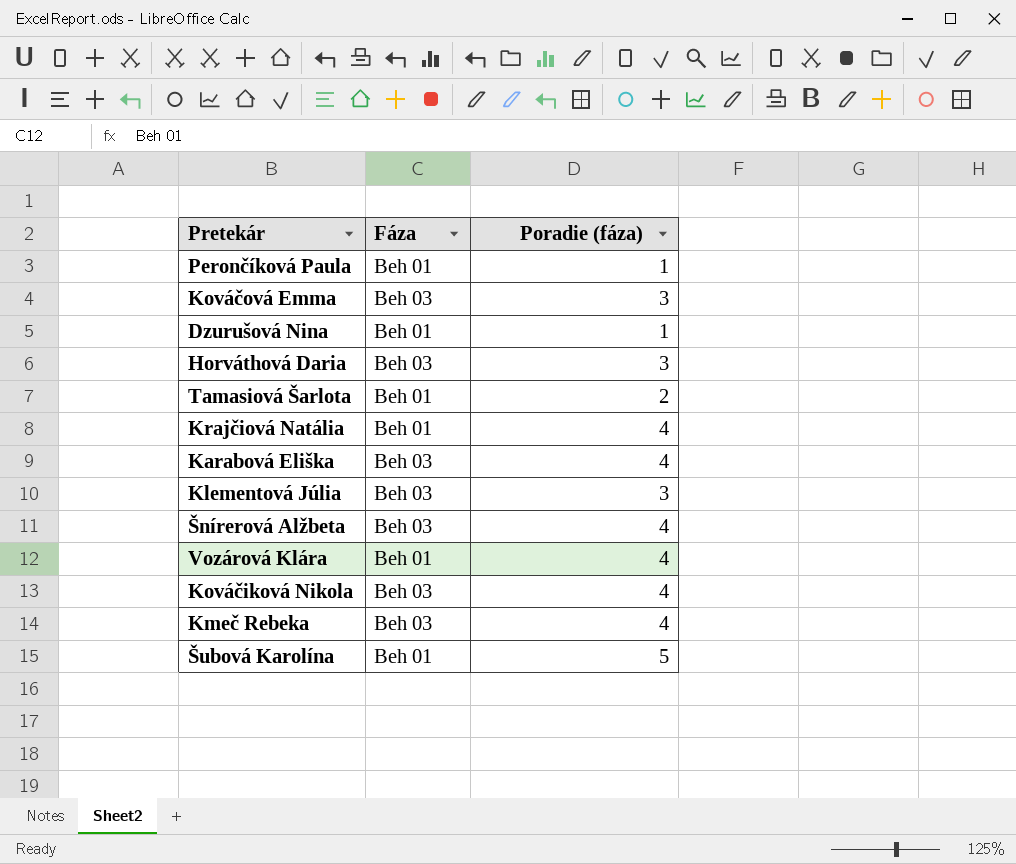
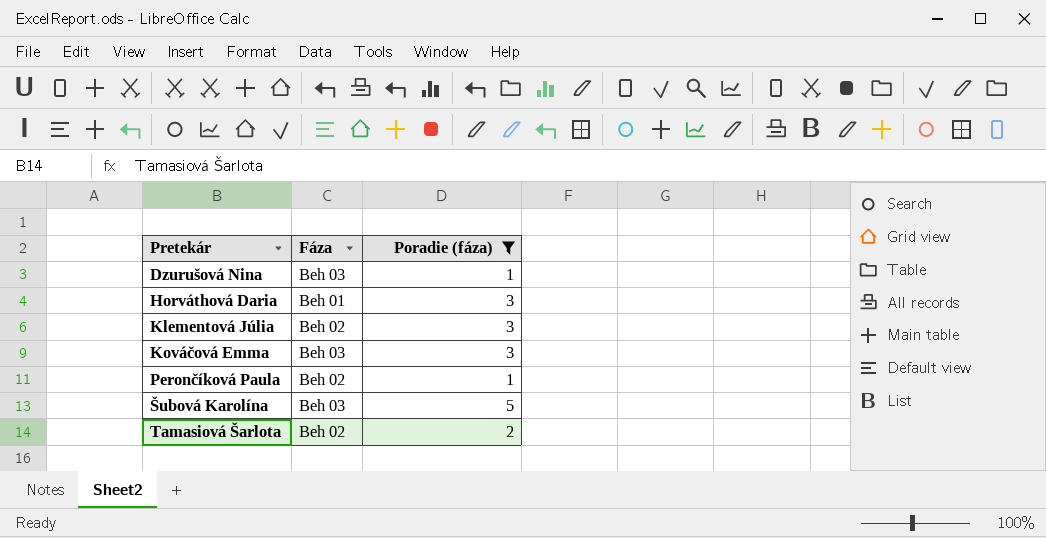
filter: none -> Poradie (fáza) != 4
row order: none -> Pretekár ascending
Dzurušová Nina | Fáza: Beh 01 -> Beh 03
Horváthová Daria | Fáza: Beh 03 -> Beh 01
Klementová Júlia | Fáza: Beh 03 -> Beh 02
Perončíková Paula | Fáza: Beh 01 -> Beh 02
Šubová Karolína | Fáza: Beh 01 -> Beh 03
Tamasiová Šarlota | Fáza: Beh 01 -> Beh 02

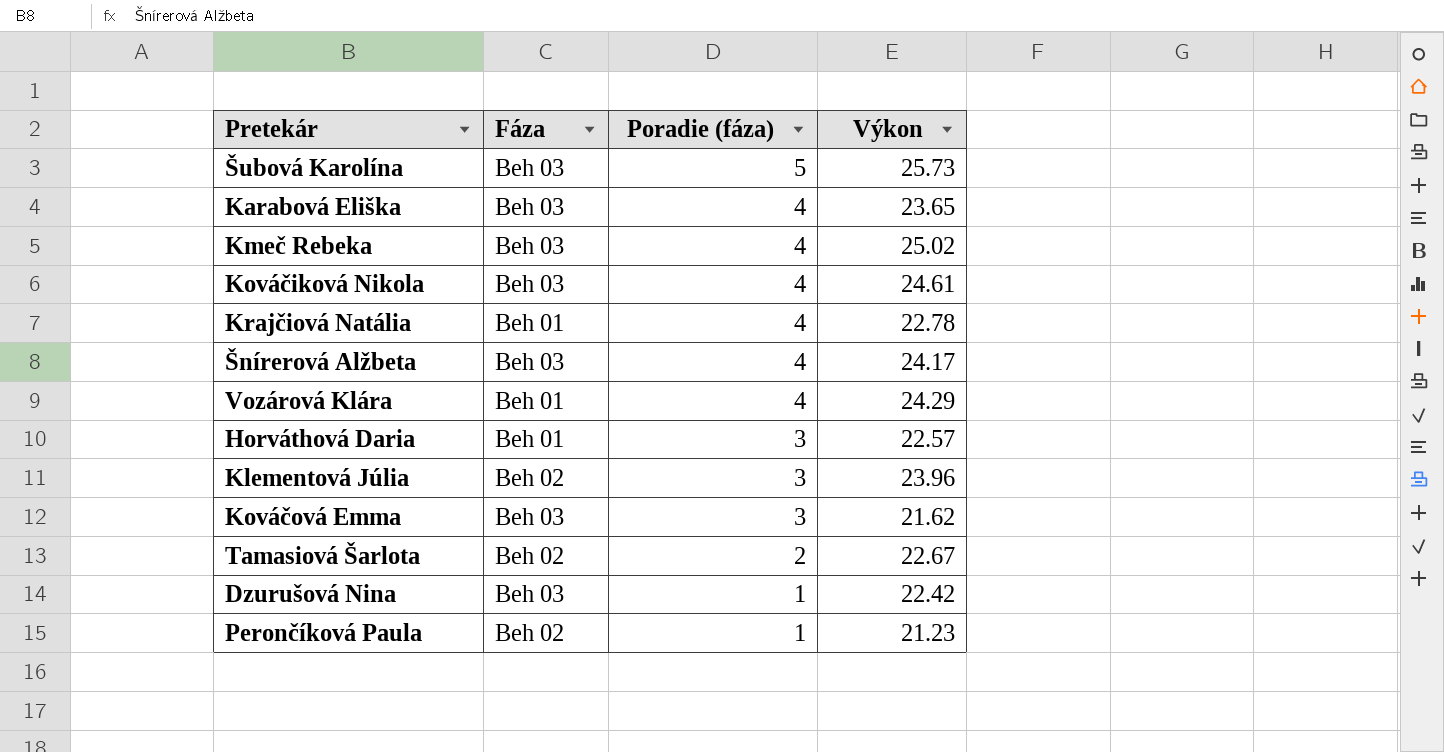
filter: Poradie (fáza) != 4 -> none
row order: Pretekár ascending -> Poradie (fáza) descending
column Výkon | position: none -> 4

